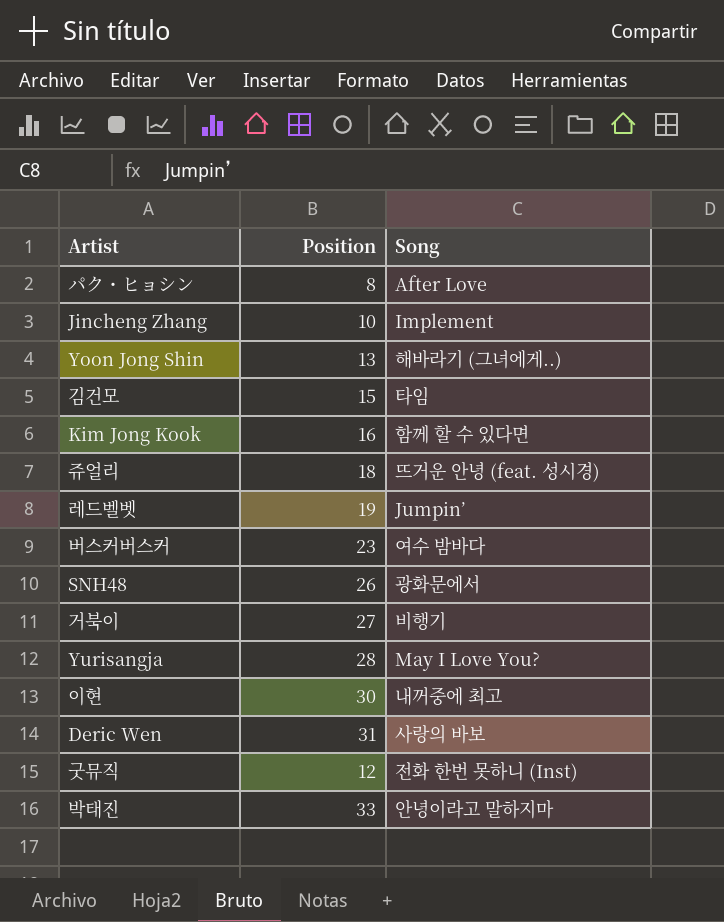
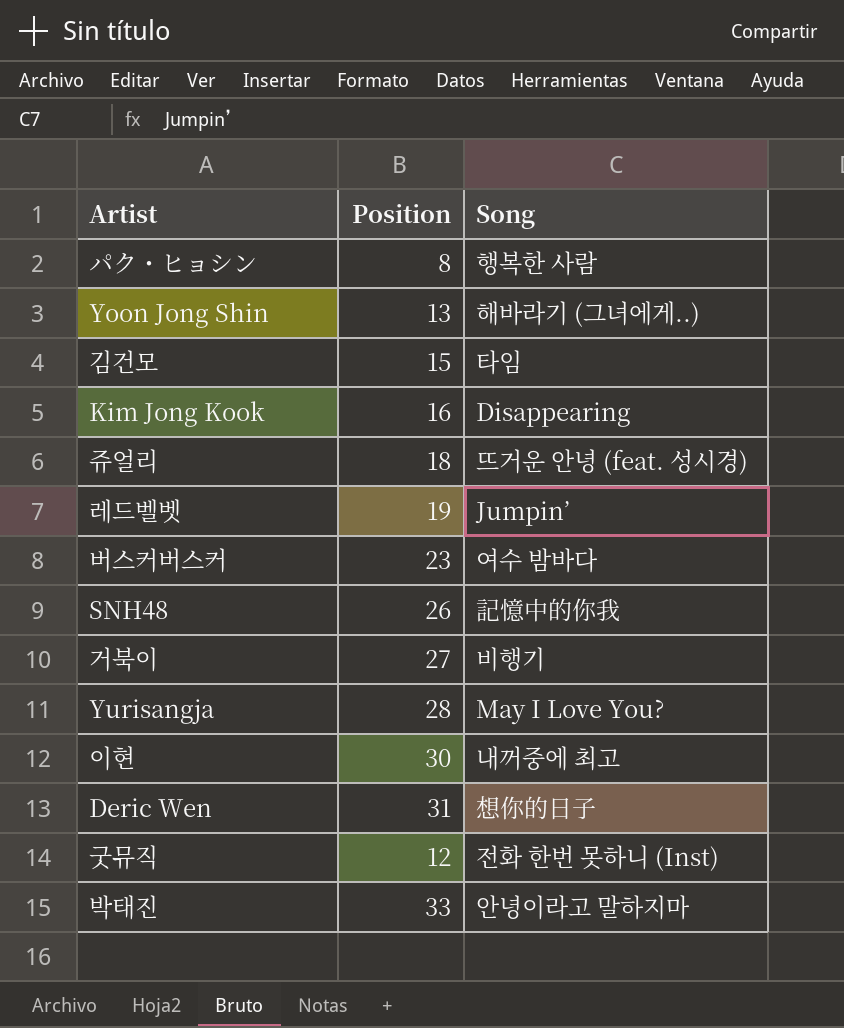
row Jincheng Zhang: 10 | Implement -> none
パク・ヒョシン | Song: After Love -> 행복한 사람
Kim Jong Kook | Song: 함께 할 수 있다면 -> Disappearing
SNH48 | Song: 광화문에서 -> 記憶中的你我
Deric Wen | Song: 사랑의 바보 -> 想你的日子

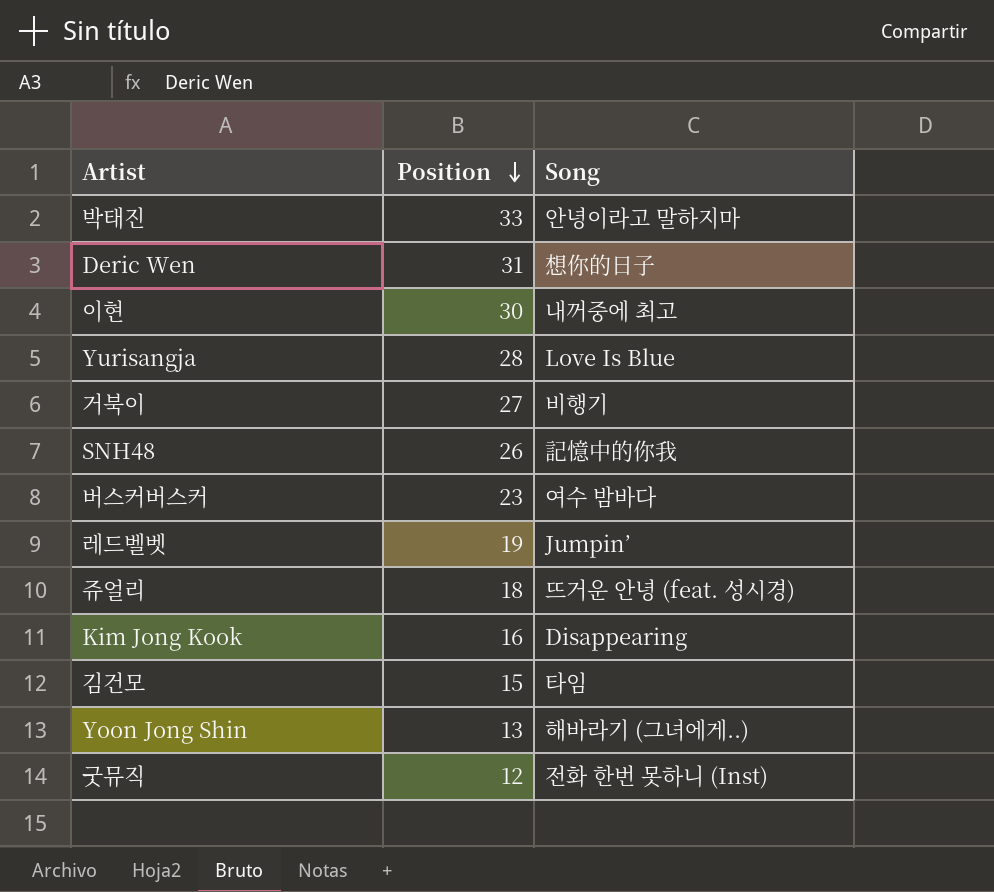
row order: none -> Position descending
row パク・ヒョシン: 8 | 행복한 사람 -> none
Yurisangja | Song: May I Love You? -> Love Is Blue

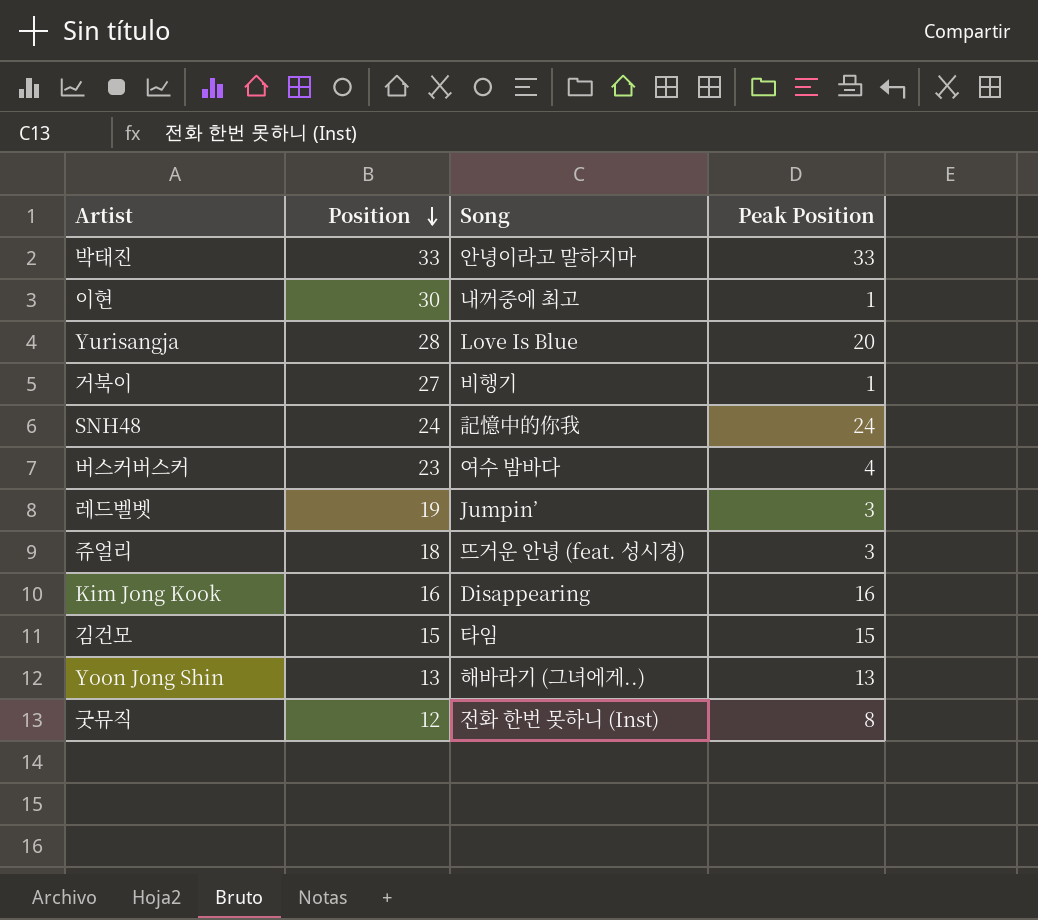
column Peak Position | position: none -> 4
row Deric Wen: 31 | 想你的日子 -> none
SNH48 | Position: 26 -> 24

